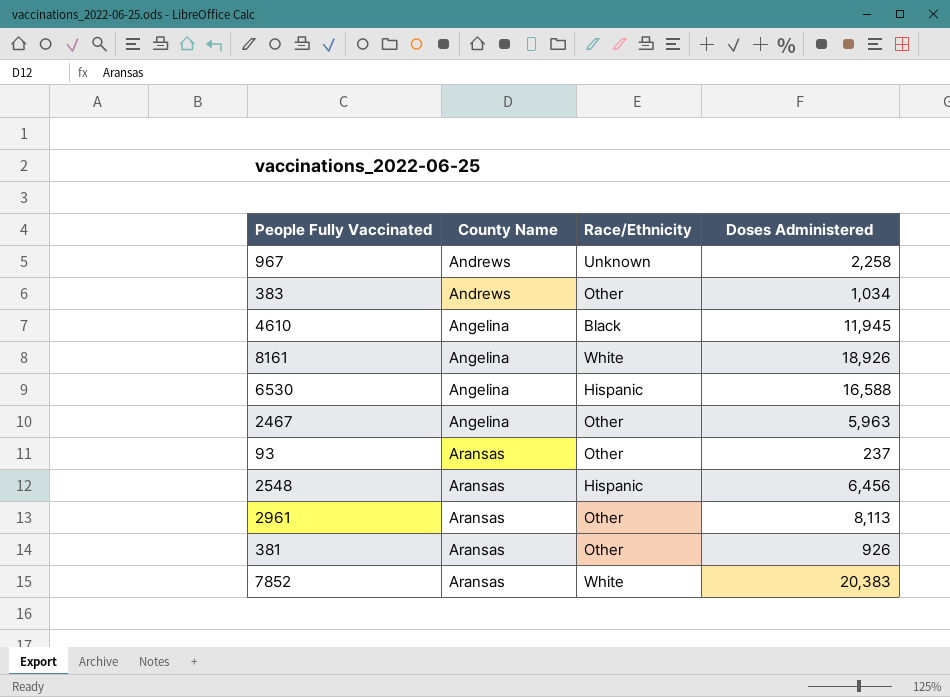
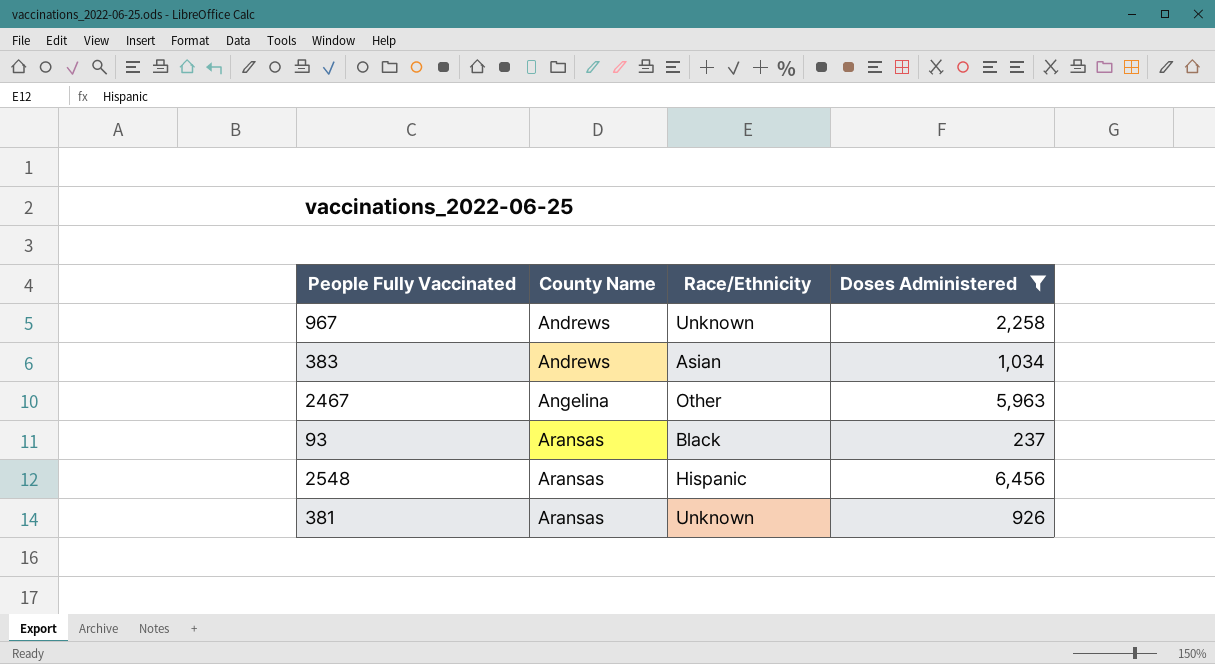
filter: none -> Doses Administered <= 6,456
383 | Race/Ethnicity: Other -> Asian
93 | Race/Ethnicity: Other -> Black
381 | Race/Ethnicity: Other -> Unknown

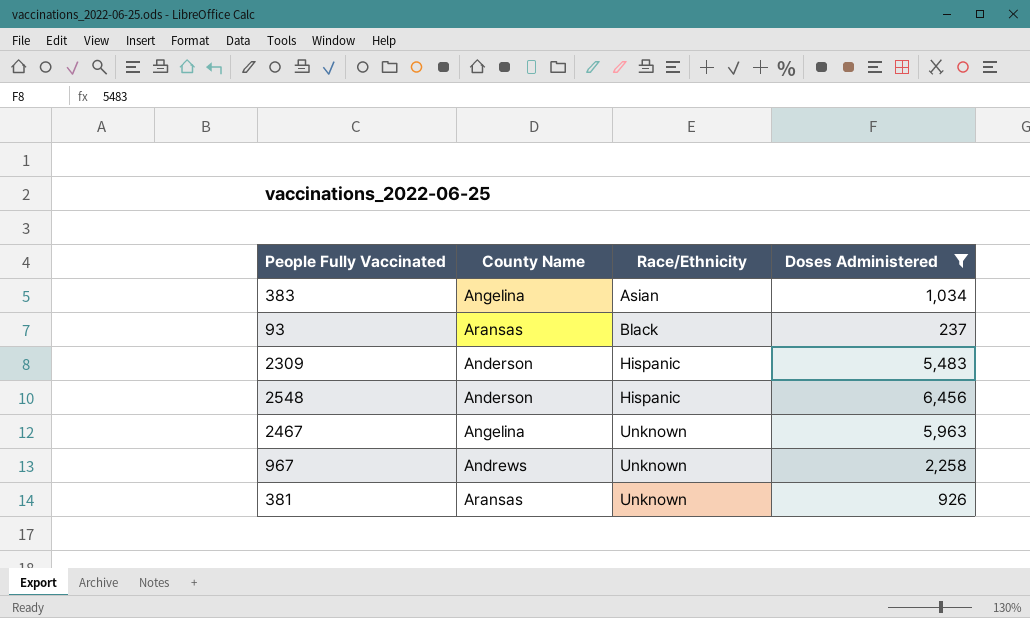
row order: County Name ascending -> Race/Ethnicity ascending
383 | County Name: Andrews -> Angelina
row 2309: none -> Anderson | Hispanic | 5,483
2548 | County Name: Aransas -> Anderson
2467 | Race/Ethnicity: Other -> Unknown

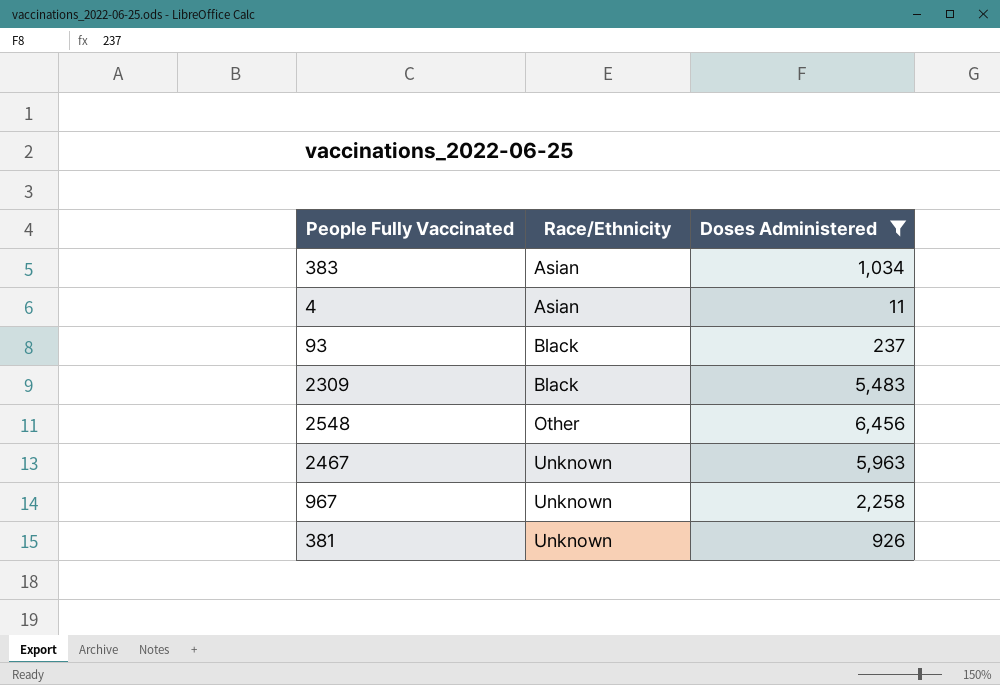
column County Name | position: 2 -> none
row 4: none -> Asian | 11
2309 | Race/Ethnicity: Hispanic -> Black
2548 | Race/Ethnicity: Hispanic -> Other

